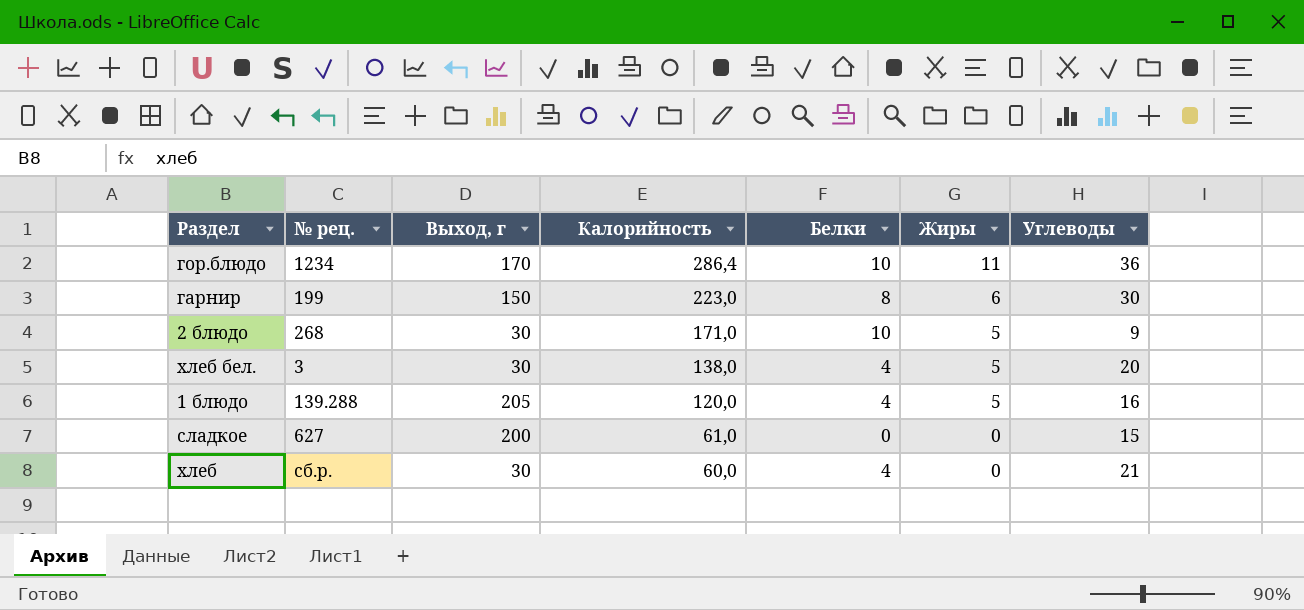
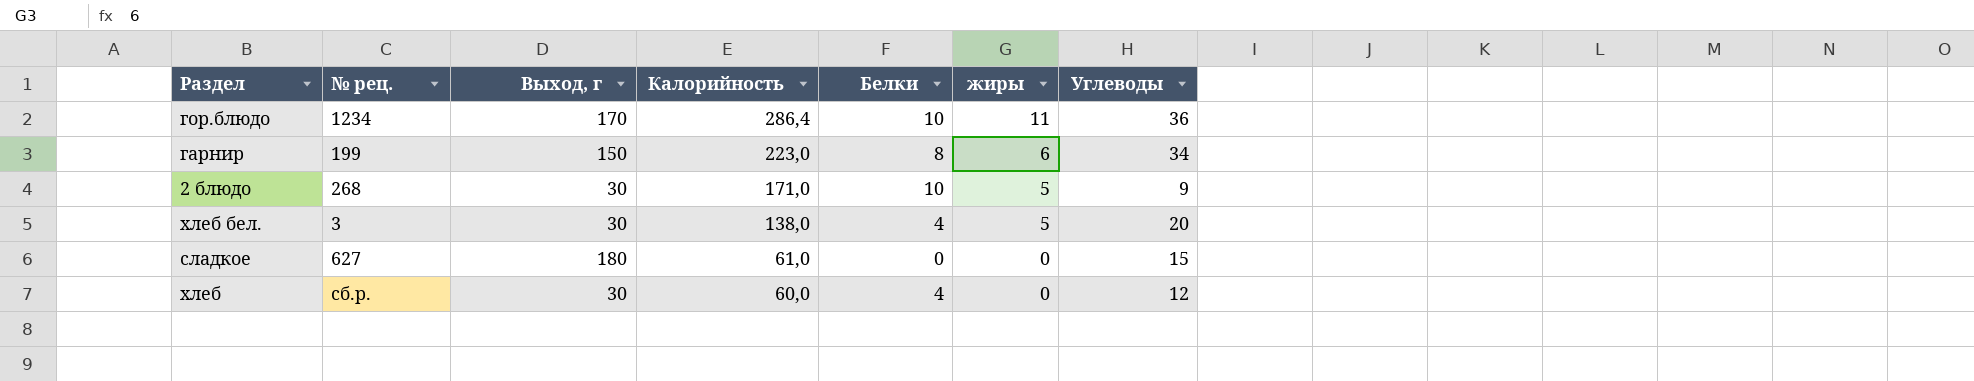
column name: Жиры -> жиры
row 1 блюдо: 139.288 | 205 | 120,0 | 4 | 5 | 16 -> none
гарнир | Углеводы: 30 -> 34
сладкое | Выход, г: 200 -> 180
хлеб | Углеводы: 21 -> 12

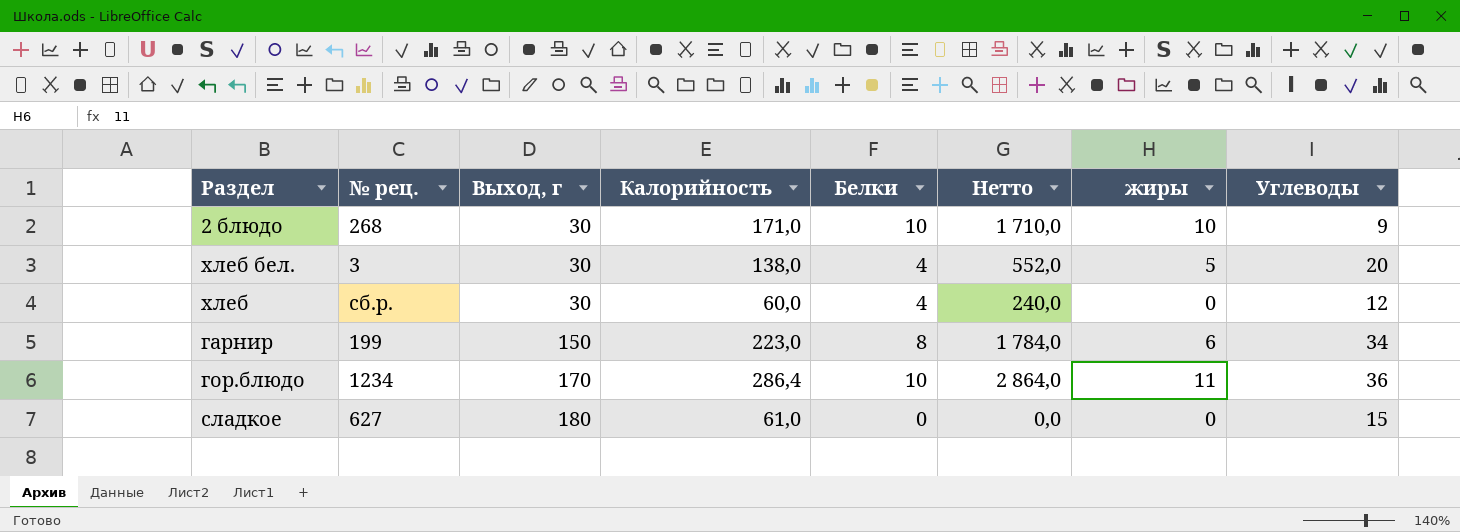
row order: Калорийность descending -> Выход, г ascending
column Нетто | formula: none -> [Калорийность] * [Белки]
2 блюдо | жиры: 5 -> 10

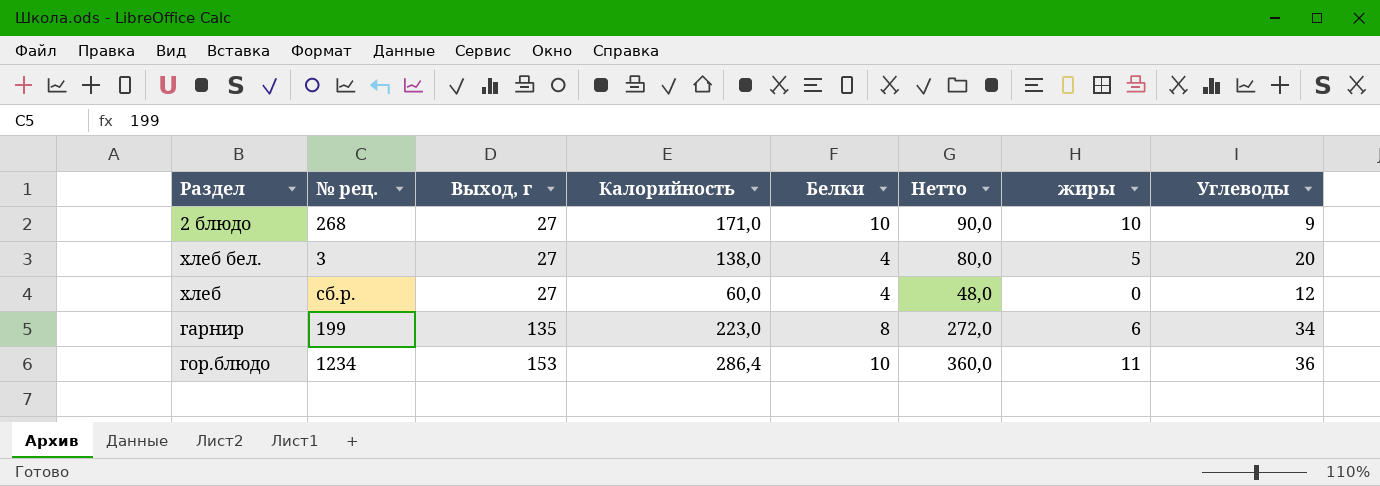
column Нетто | formula: [Калорийность] * [Белки] -> [Белки] * [Углеводы]
row сладкое: 627 | 180 | 61,0 | 0 | 0,0 | 0 | 15 -> none
2 блюдо | Выход, г: 30 -> 27
хлеб бел. | Выход, г: 30 -> 27
хлеб | Выход, г: 30 -> 27
гарнир | Выход, г: 150 -> 135
гор.блюдо | Выход, г: 170 -> 153

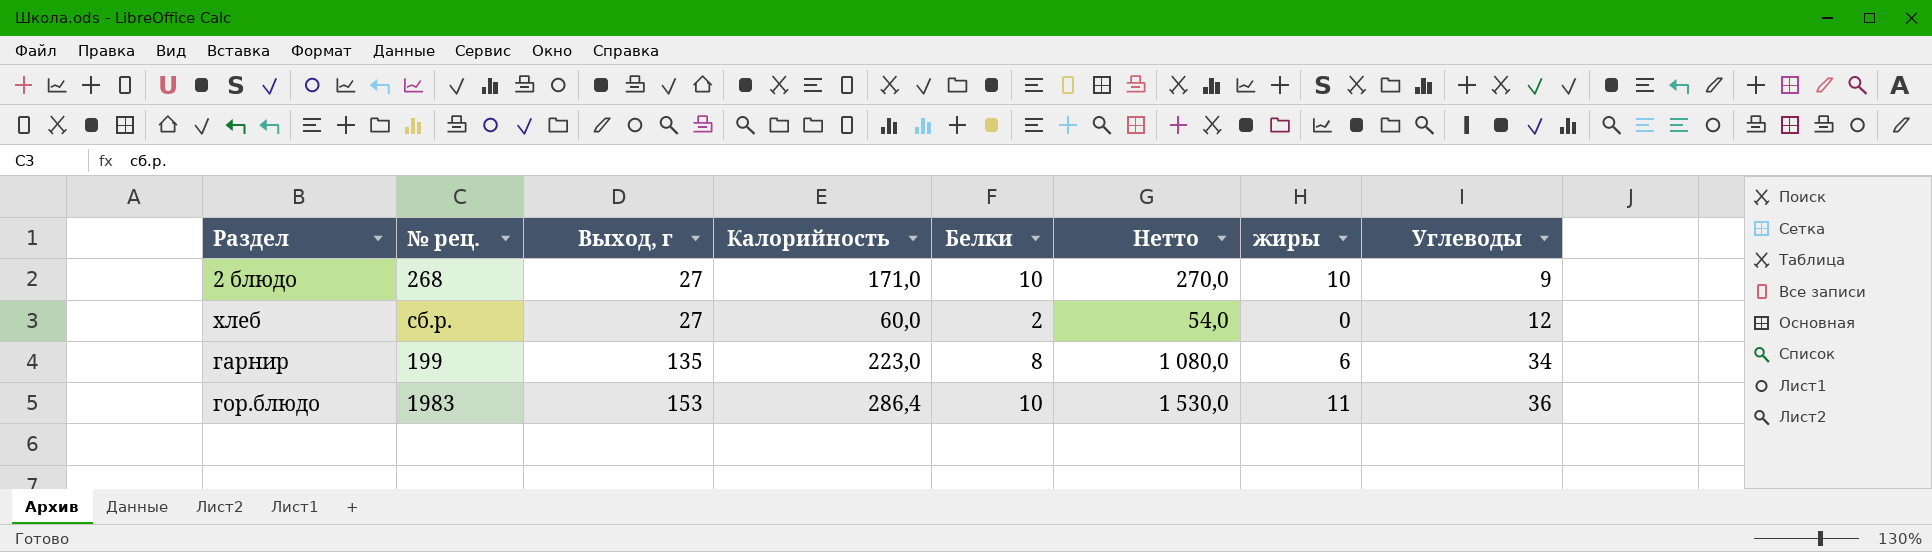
column Нетто | formula: [Белки] * [Углеводы] -> [Выход, г] * [Белки]
row хлеб бел.: 3 | 27 | 138,0 | 4 | 80,0 | 5 | 20 -> none
хлеб | Белки: 4 -> 2
гор.блюдо | № рец.: 1234 -> 1983

